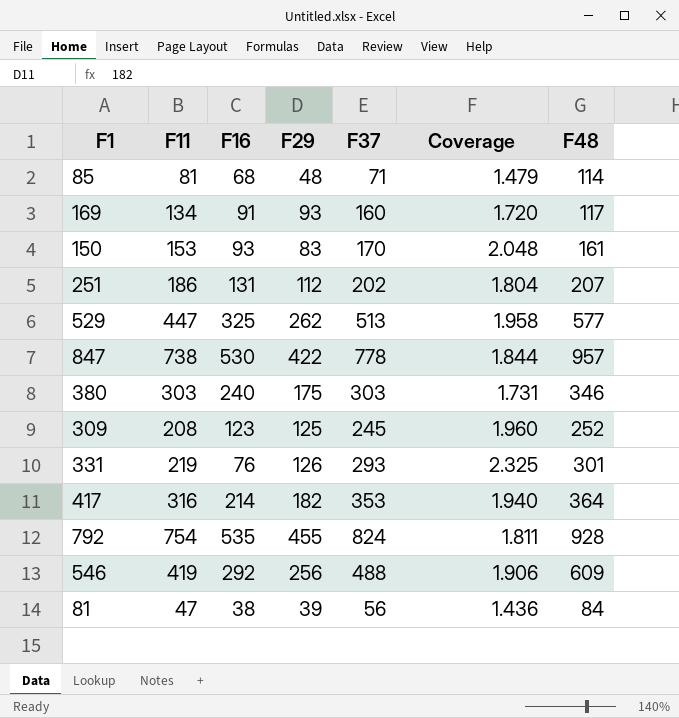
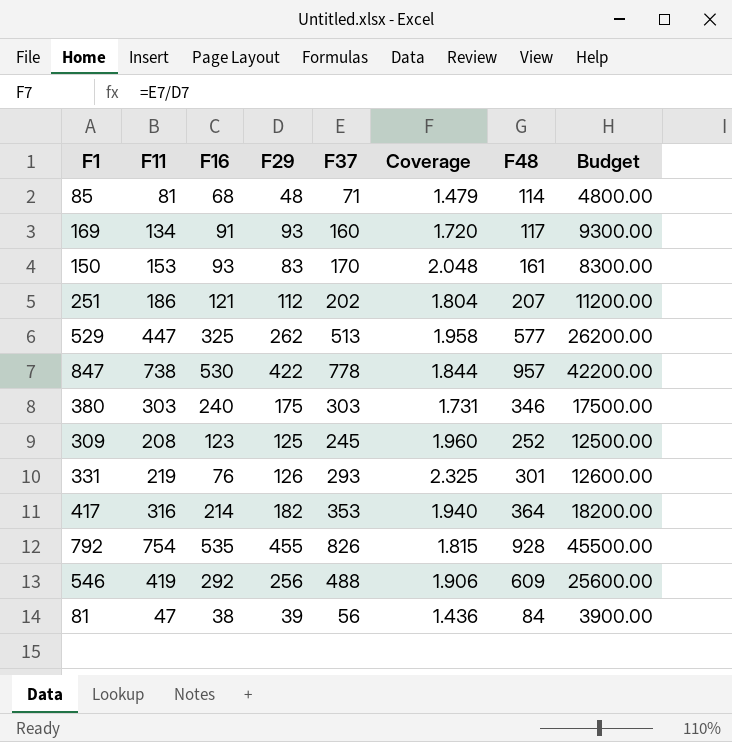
column Budget | formula: none -> [F29] * 100
251 | F16: 131 -> 121
792 | F37: 824 -> 826
792 | Coverage: 1.811 -> 1.815

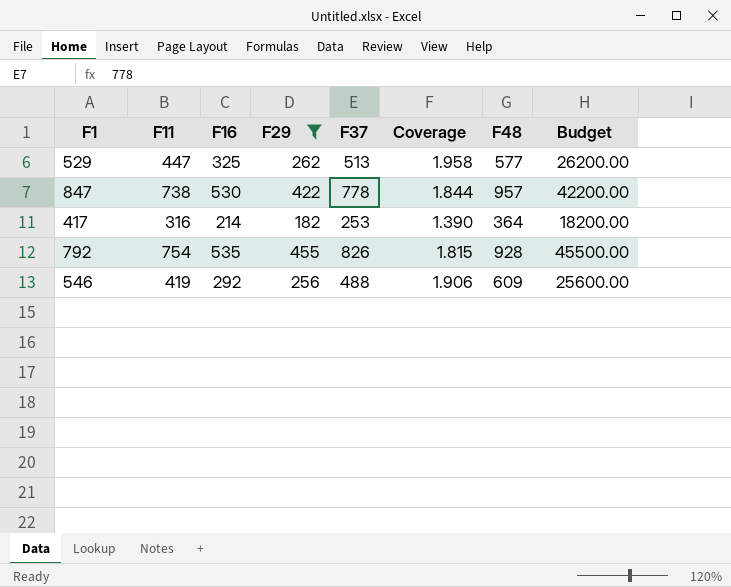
filter: none -> F29 >= 182
417 | F37: 353 -> 253
417 | Coverage: 1.940 -> 1.390

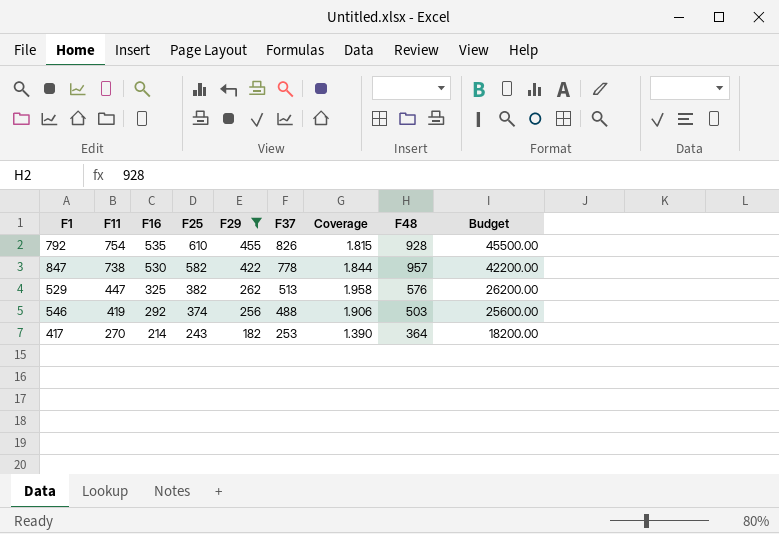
row order: none -> F11 descending
column F25 | position: none -> 4
529 | F48: 577 -> 576
546 | F48: 609 -> 503
417 | F11: 316 -> 270

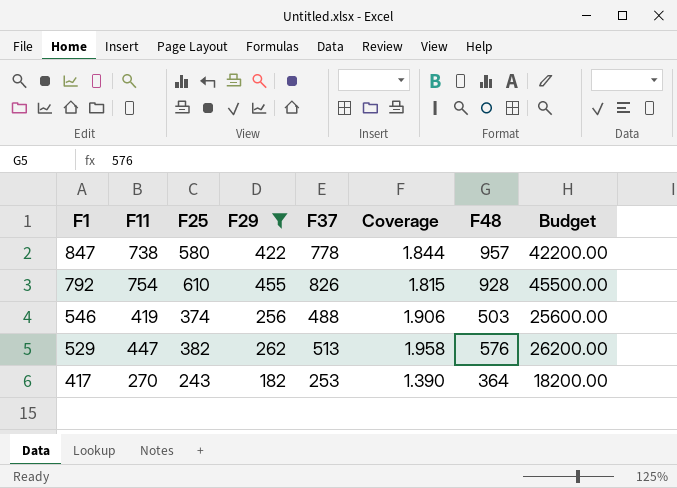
row order: F11 descending -> F1 descending
column F16 | position: 3 -> none
847 | F25: 582 -> 580

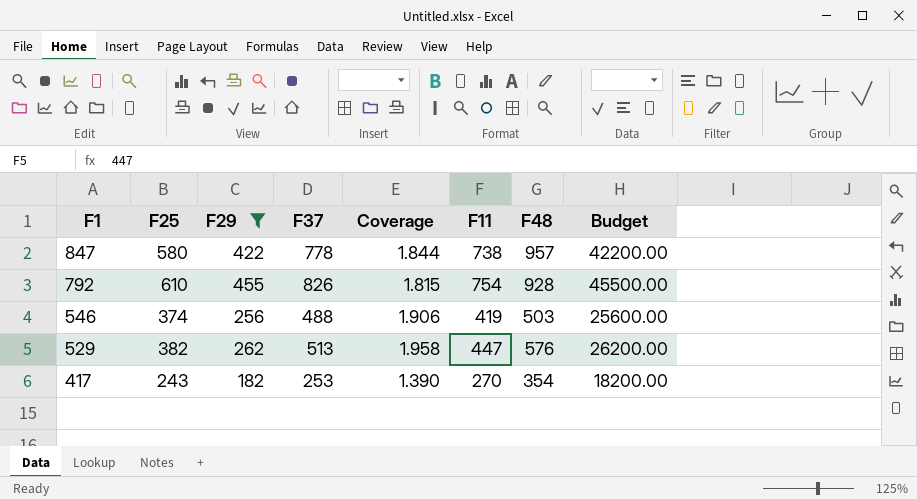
column F11 | position: 2 -> 6
417 | F48: 364 -> 354

